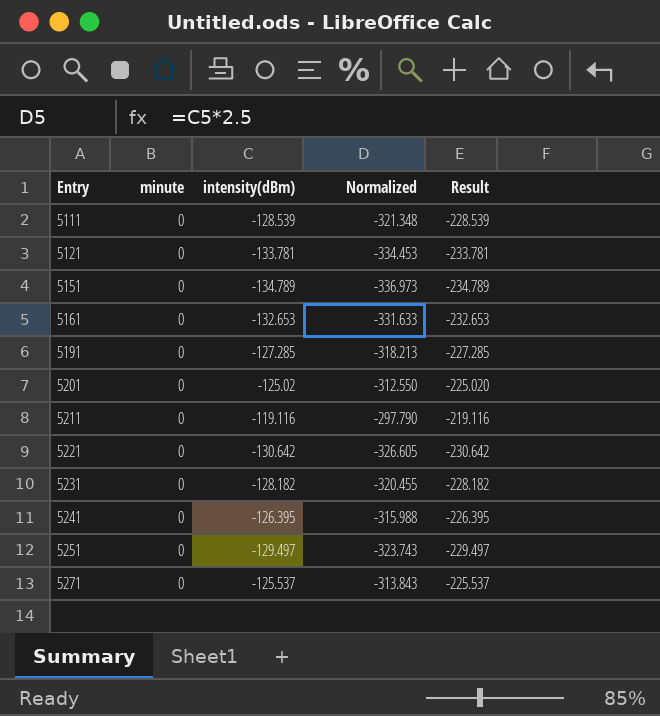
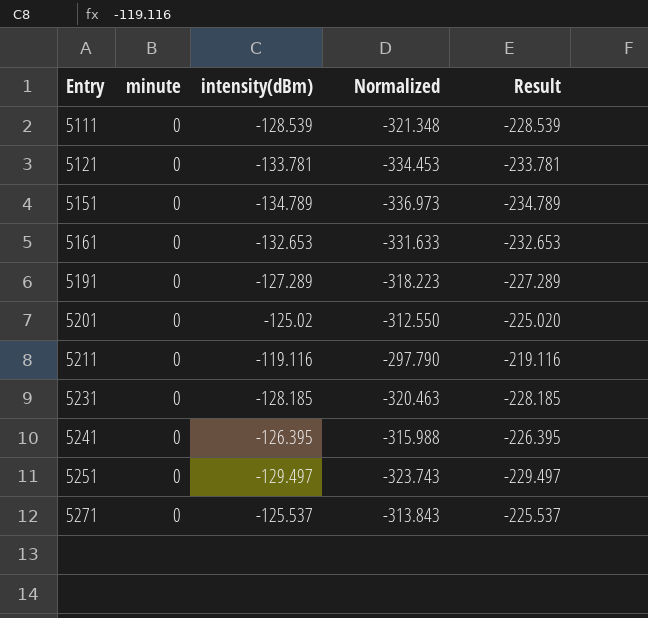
row 5221: 0 | -130.642 | -326.605 | -230.642 -> none
5191 | intensity(dBm): -127.285 -> -127.289
5191 | Normalized: -318.213 -> -318.223
5191 | Result: -227.285 -> -227.289
5231 | intensity(dBm): -128.182 -> -128.185
5231 | Normalized: -320.455 -> -320.463
5231 | Result: -228.182 -> -228.185

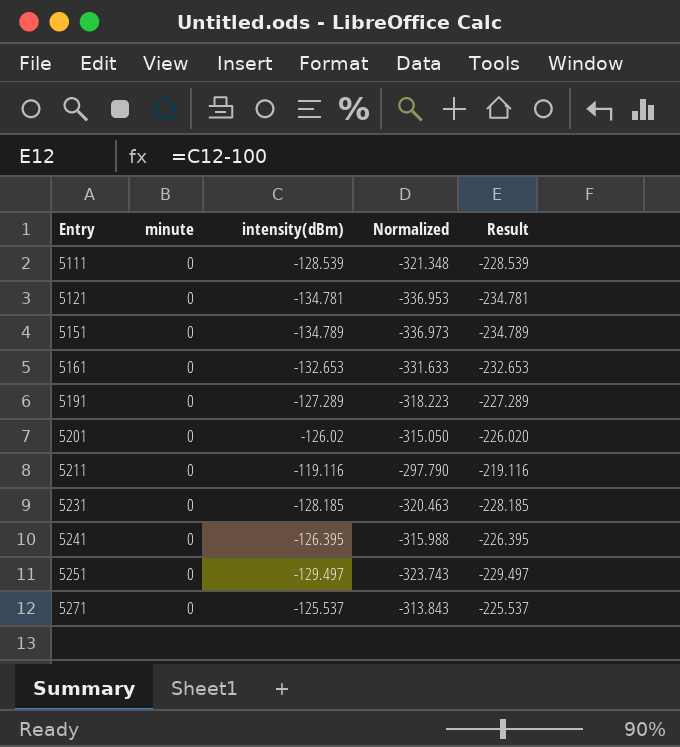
5121 | intensity(dBm): -133.781 -> -134.781
5121 | Normalized: -334.453 -> -336.953
5121 | Result: -233.781 -> -234.781
5201 | intensity(dBm): -125.02 -> -126.02
5201 | Normalized: -312.550 -> -315.050
5201 | Result: -225.020 -> -226.020

